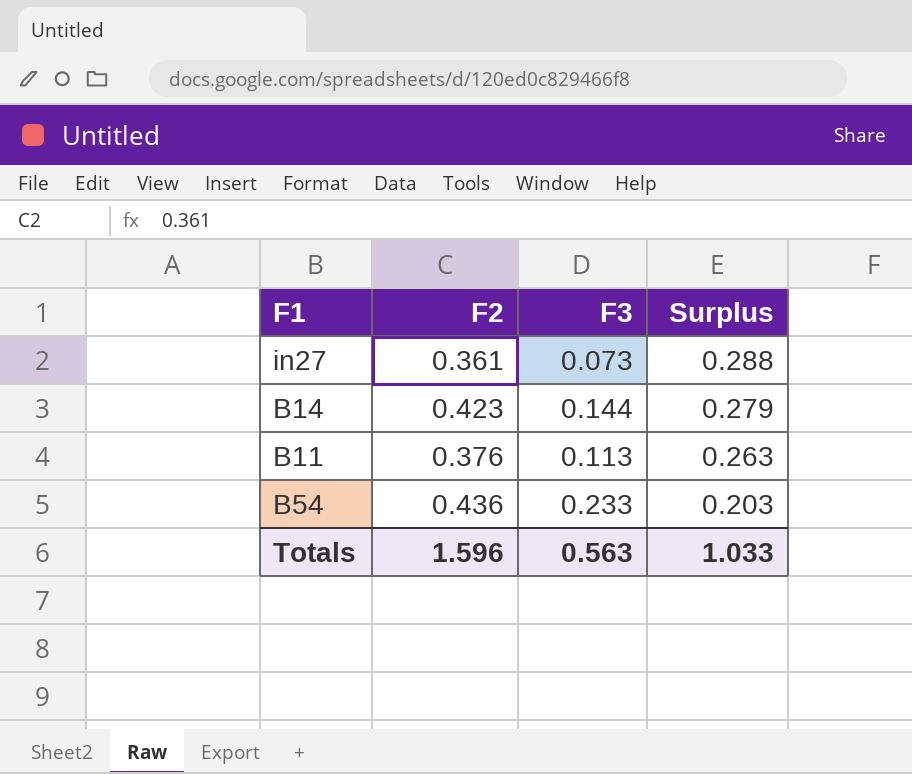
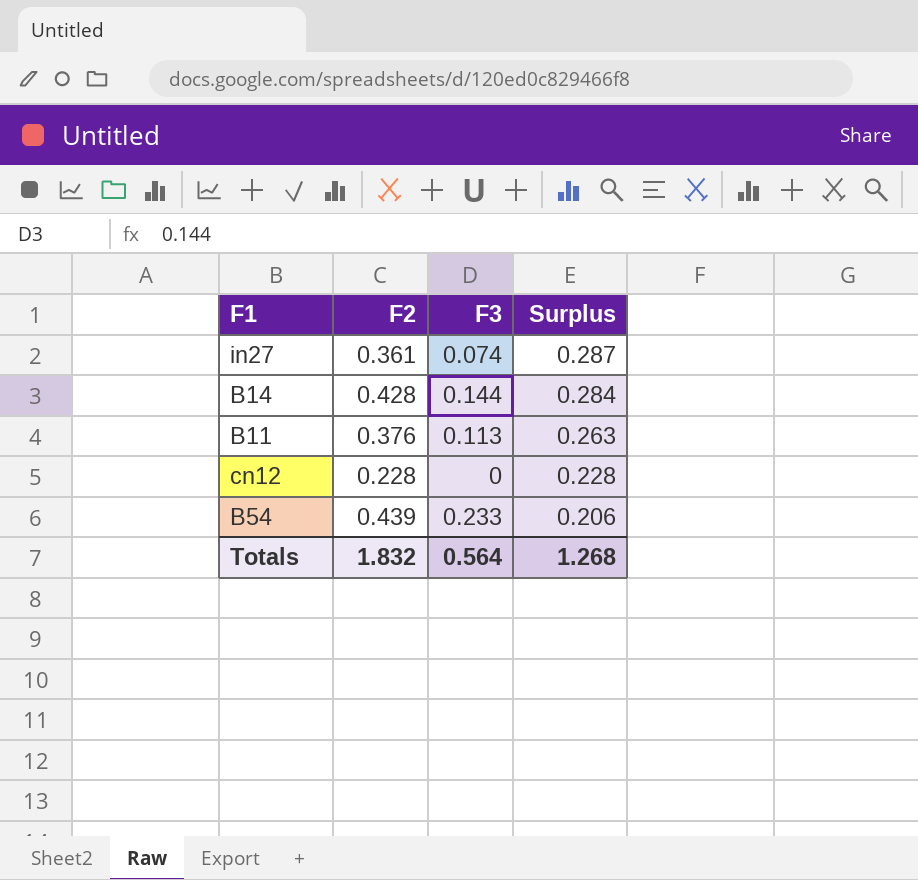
in27 | F3: 0.073 -> 0.074
in27 | Surplus: 0.288 -> 0.287
B14 | F2: 0.423 -> 0.428
B14 | Surplus: 0.279 -> 0.284
row cn12: none -> 0.228 | 0 | 0.228
B54 | F2: 0.436 -> 0.439
B54 | Surplus: 0.203 -> 0.206
Totals | F2: 1.596 -> 1.832
Totals | F3: 0.563 -> 0.564
Totals | Surplus: 1.033 -> 1.268

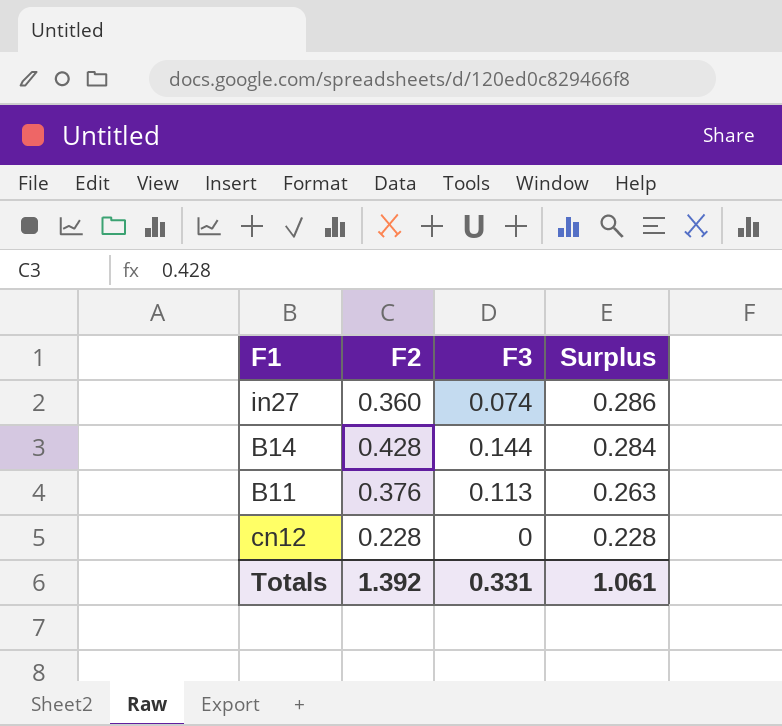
row B54: 0.439 | 0.233 | 0.206 -> none
in27 | F2: 0.361 -> 0.360
in27 | Surplus: 0.287 -> 0.286
Totals | F2: 1.832 -> 1.392
Totals | F3: 0.564 -> 0.331
Totals | Surplus: 1.268 -> 1.061

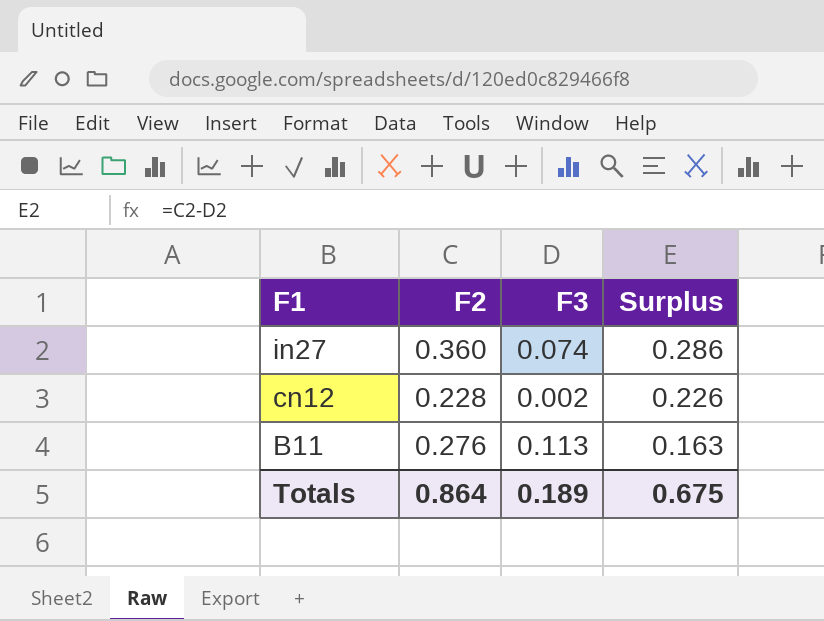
row order: Surplus descending -> F1 descending
row B14: 0.428 | 0.144 | 0.284 -> none
cn12 | F3: 0 -> 0.002
cn12 | Surplus: 0.228 -> 0.226
B11 | F2: 0.376 -> 0.276
B11 | Surplus: 0.263 -> 0.163
Totals | F2: 1.392 -> 0.864
Totals | F3: 0.331 -> 0.189
Totals | Surplus: 1.061 -> 0.675

